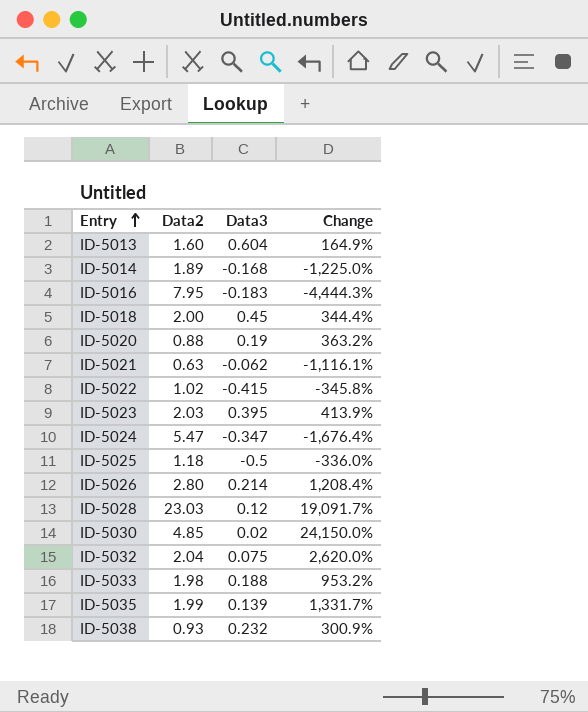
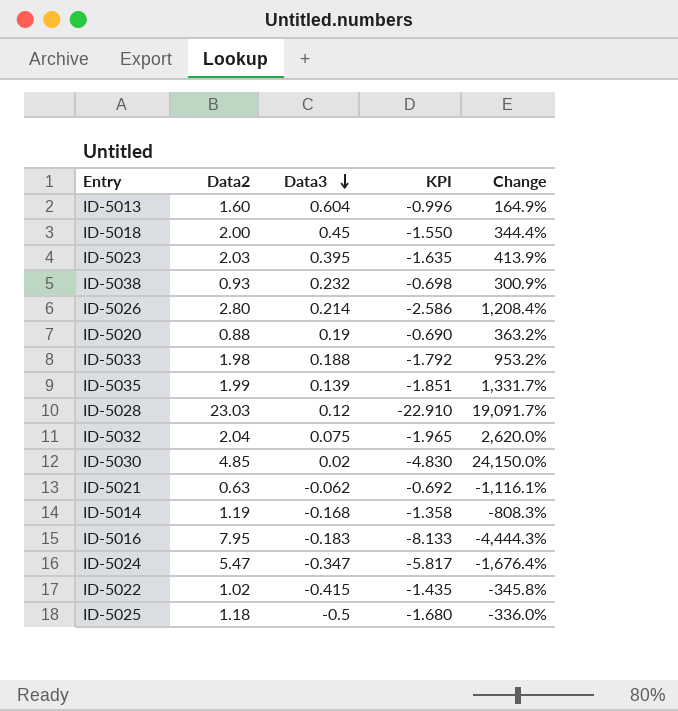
row order: Entry ascending -> Data3 descending
column KPI | formula: none -> [Data3] - [Data2]
ID-5014 | Data2: 1.89 -> 1.19
ID-5014 | Change: -1,225.0% -> -808.3%

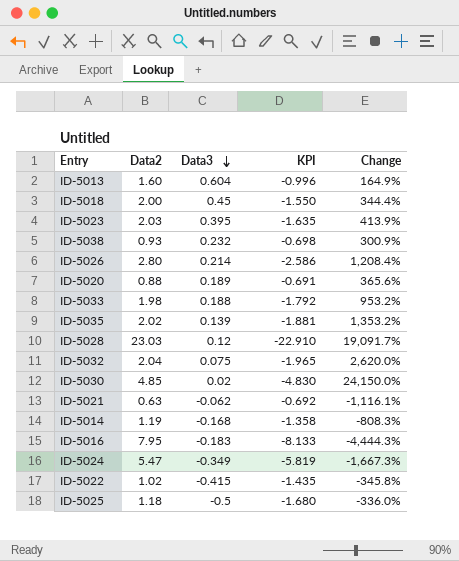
ID-5020 | Data3: 0.19 -> 0.189
ID-5020 | KPI: -0.690 -> -0.691
ID-5020 | Change: 363.2% -> 365.6%
ID-5035 | Data2: 1.99 -> 2.02
ID-5035 | KPI: -1.851 -> -1.881
ID-5035 | Change: 1,331.7% -> 1,353.2%
ID-5024 | Data3: -0.347 -> -0.349
ID-5024 | KPI: -5.817 -> -5.819
ID-5024 | Change: -1,676.4% -> -1,667.3%

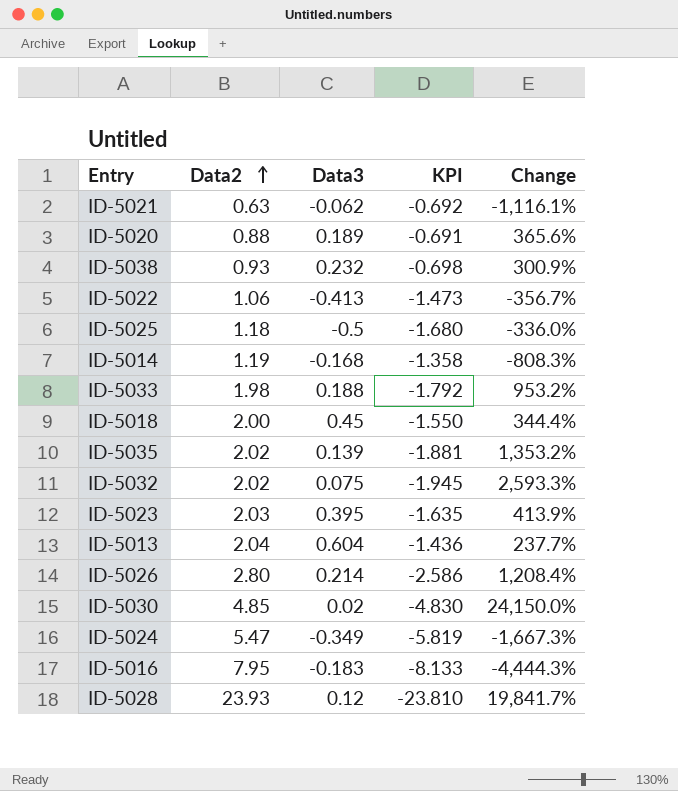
row order: Data3 descending -> Data2 ascending
ID-5022 | Data2: 1.02 -> 1.06
ID-5022 | Data3: -0.415 -> -0.413
ID-5022 | KPI: -1.435 -> -1.473
ID-5022 | Change: -345.8% -> -356.7%
ID-5032 | Data2: 2.04 -> 2.02
ID-5032 | KPI: -1.965 -> -1.945
ID-5032 | Change: 2,620.0% -> 2,593.3%
ID-5013 | Data2: 1.60 -> 2.04
ID-5013 | KPI: -0.996 -> -1.436
ID-5013 | Change: 164.9% -> 237.7%
ID-5028 | Data2: 23.03 -> 23.93
ID-5028 | KPI: -22.910 -> -23.810
ID-5028 | Change: 19,091.7% -> 19,841.7%

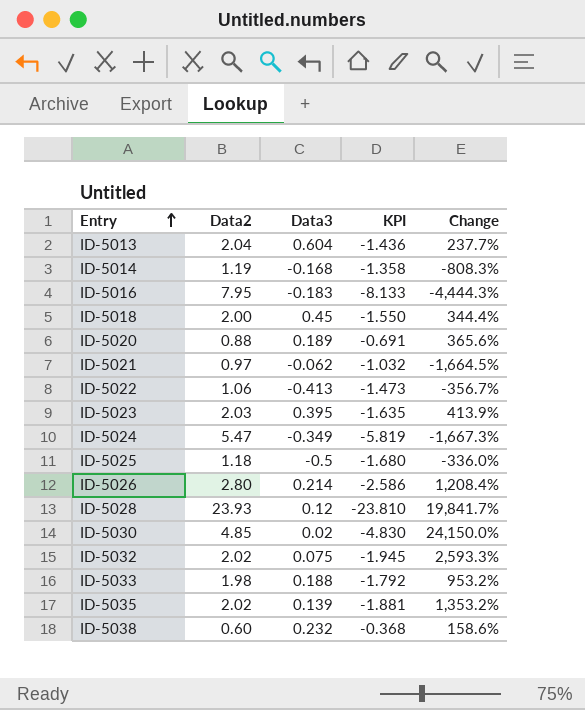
row order: Data2 ascending -> Entry ascending
ID-5021 | Data2: 0.63 -> 0.97
ID-5021 | KPI: -0.692 -> -1.032
ID-5021 | Change: -1,116.1% -> -1,664.5%
ID-5038 | Data2: 0.93 -> 0.60
ID-5038 | KPI: -0.698 -> -0.368
ID-5038 | Change: 300.9% -> 158.6%

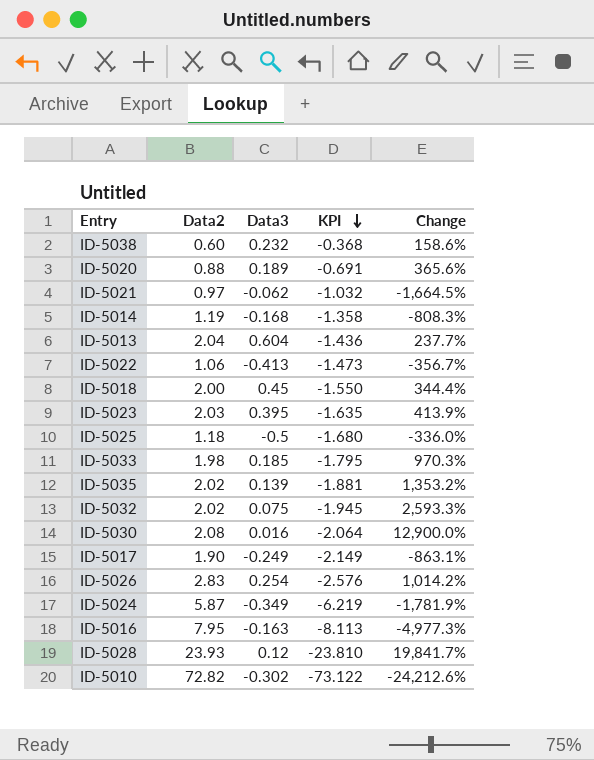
row order: Entry ascending -> KPI descending
ID-5033 | Data3: 0.188 -> 0.185
ID-5033 | KPI: -1.792 -> -1.795
ID-5033 | Change: 953.2% -> 970.3%
ID-5030 | Data2: 4.85 -> 2.08
ID-5030 | Data3: 0.02 -> 0.016
ID-5030 | KPI: -4.830 -> -2.064
ID-5030 | Change: 24,150.0% -> 12,900.0%
row ID-5017: none -> 1.90 | -0.249 | -2.149 | -863.1%
ID-5026 | Data2: 2.80 -> 2.83
ID-5026 | Data3: 0.214 -> 0.254
ID-5026 | KPI: -2.586 -> -2.576
ID-5026 | Change: 1,208.4% -> 1,014.2%
ID-5024 | Data2: 5.47 -> 5.87
ID-5024 | KPI: -5.819 -> -6.219
ID-5024 | Change: -1,667.3% -> -1,781.9%
ID-5016 | Data3: -0.183 -> -0.163
ID-5016 | KPI: -8.133 -> -8.113
ID-5016 | Change: -4,444.3% -> -4,977.3%
row ID-5010: none -> 72.82 | -0.302 | -73.122 | -24,212.6%

